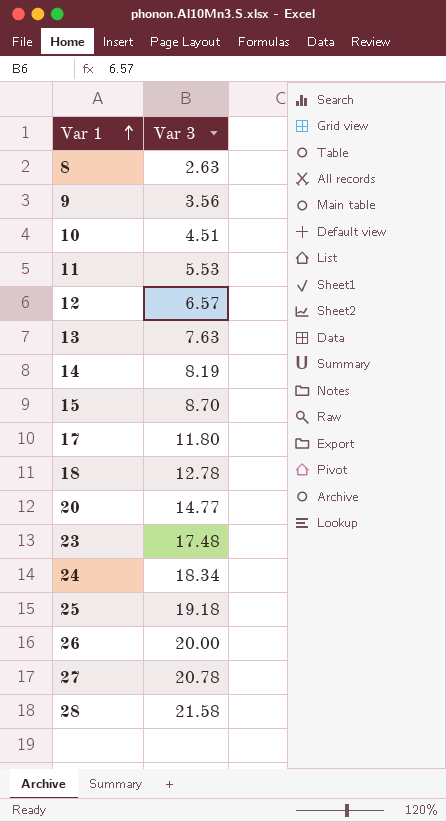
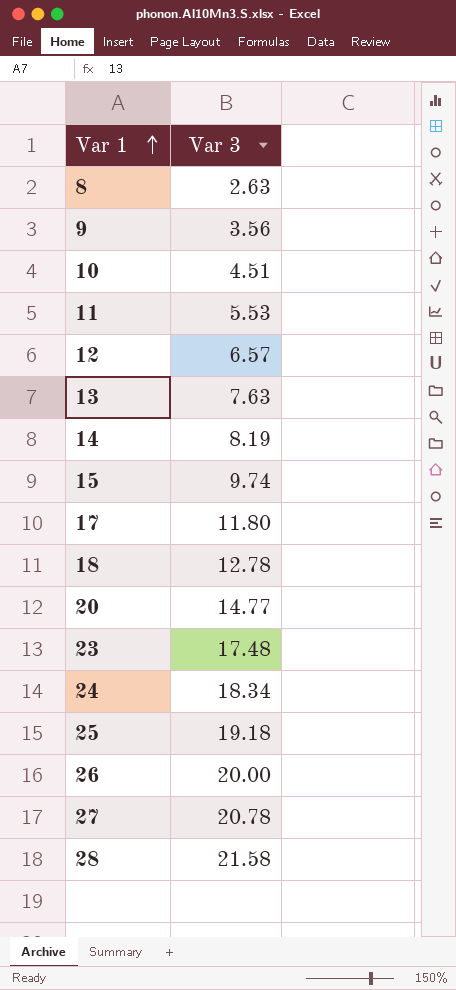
15 | Var 3: 8.70 -> 9.74

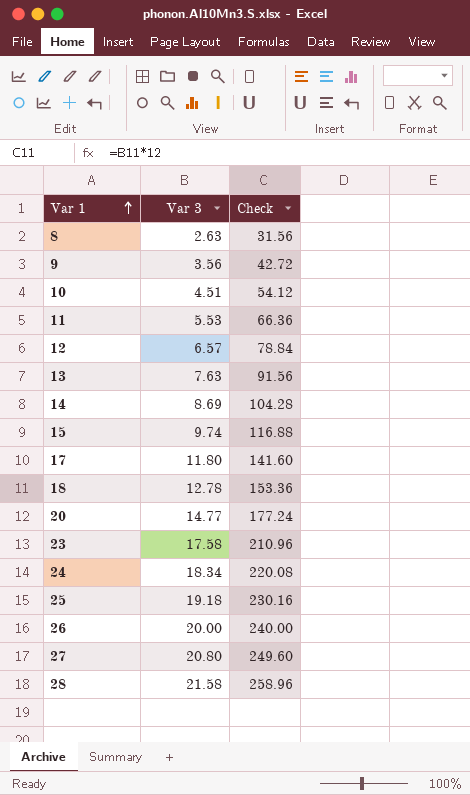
column Check | formula: none -> [Var 3] * 12
14 | Var 3: 8.19 -> 8.69
23 | Var 3: 17.48 -> 17.58
27 | Var 3: 20.78 -> 20.80

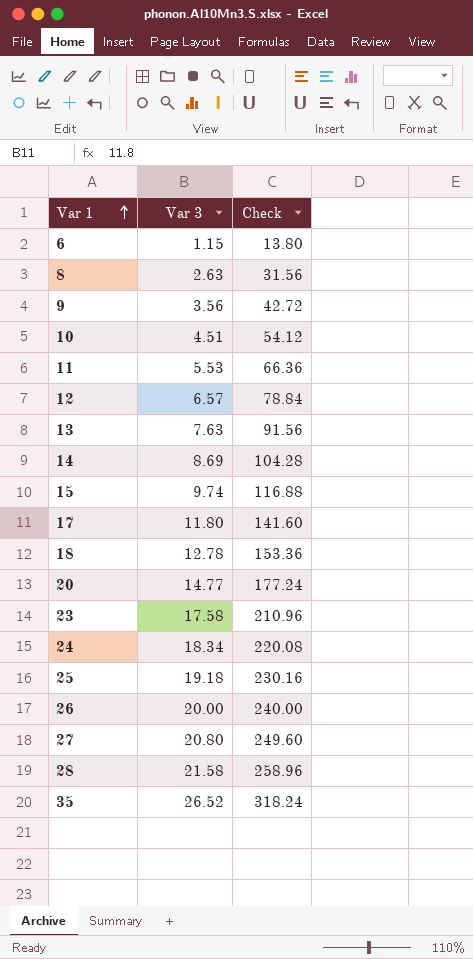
row 6: none -> 1.15 | 13.80
row 35: none -> 26.52 | 318.24

